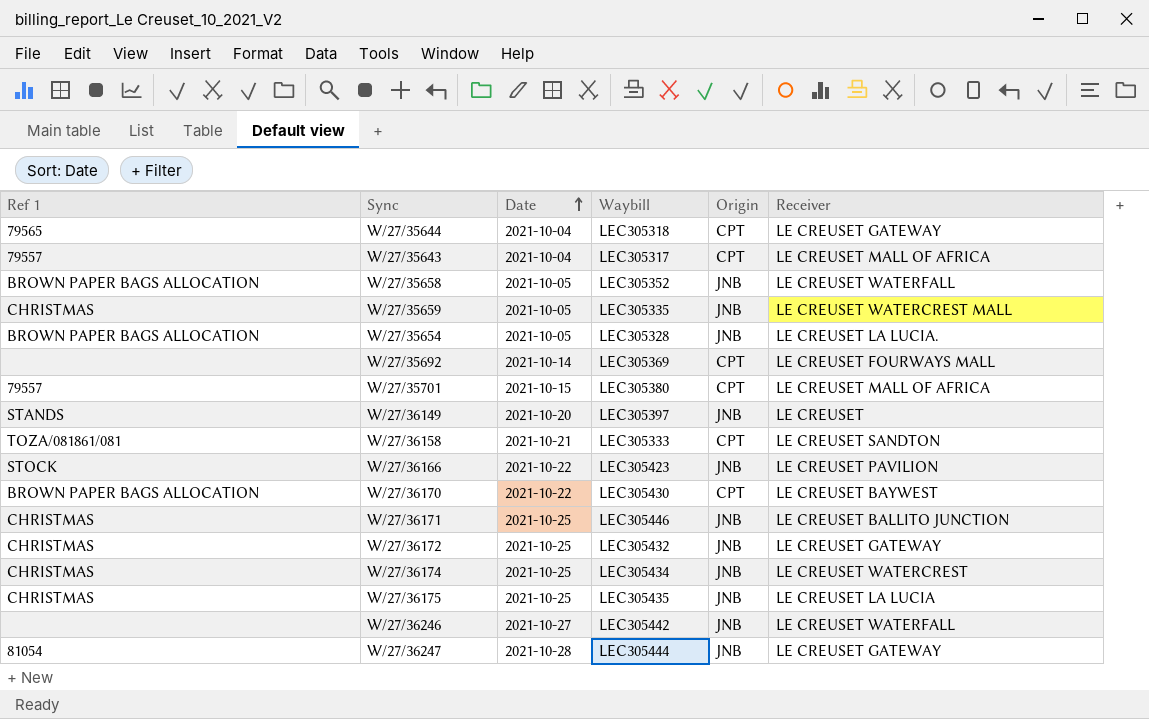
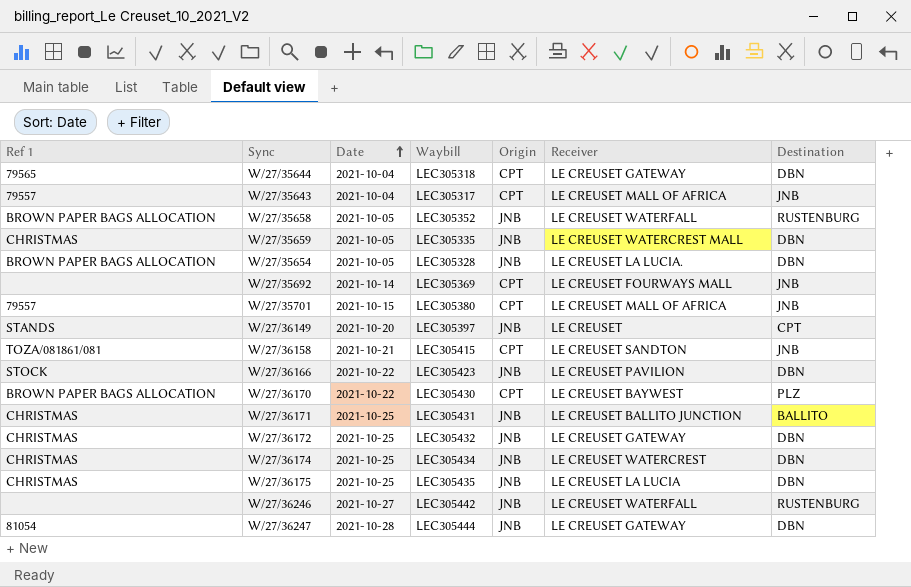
column Destination | position: none -> 7
W/27/36158 | Waybill: LEC305333 -> LEC305415
W/27/36171 | Waybill: LEC305446 -> LEC305431

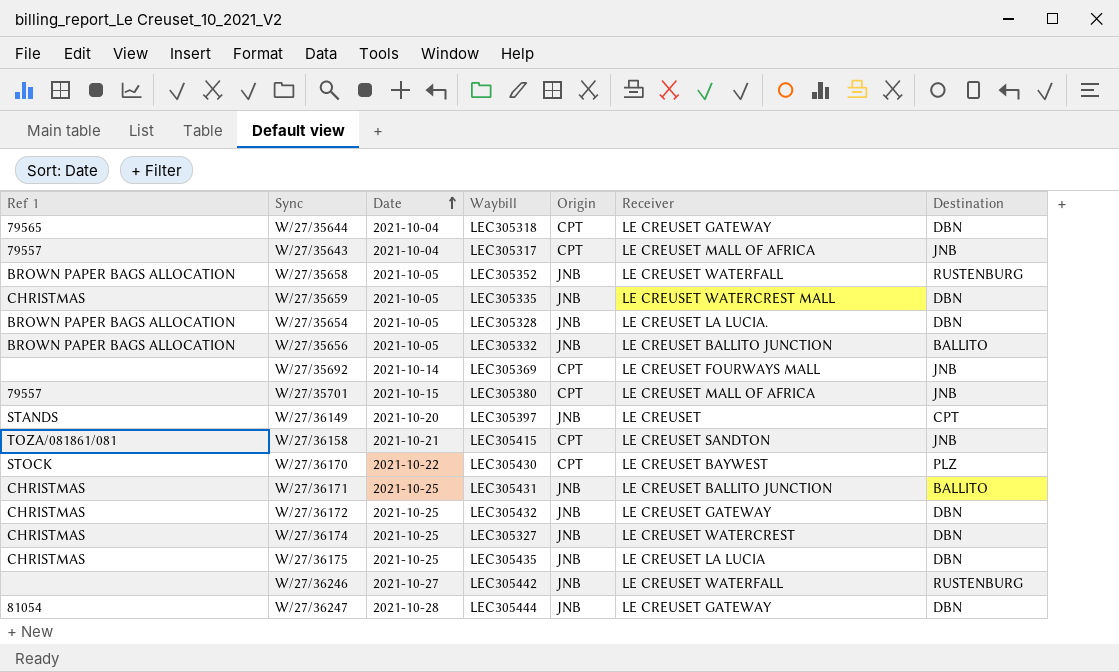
row W/27/36166: STOCK | 2021-10-22 | LEC305423 | JNB | LE CREUSET PAVILION | DBN -> none
row W/27/35656: none -> BROWN PAPER BAGS ALLOCATION | 2021-10-05 | LEC305332 | JNB | LE CREUSET BALLITO JUNCTION | BALLITO
W/27/36170 | Ref 1: BROWN PAPER BAGS ALLOCATION -> STOCK
W/27/36174 | Waybill: LEC305434 -> LEC305327

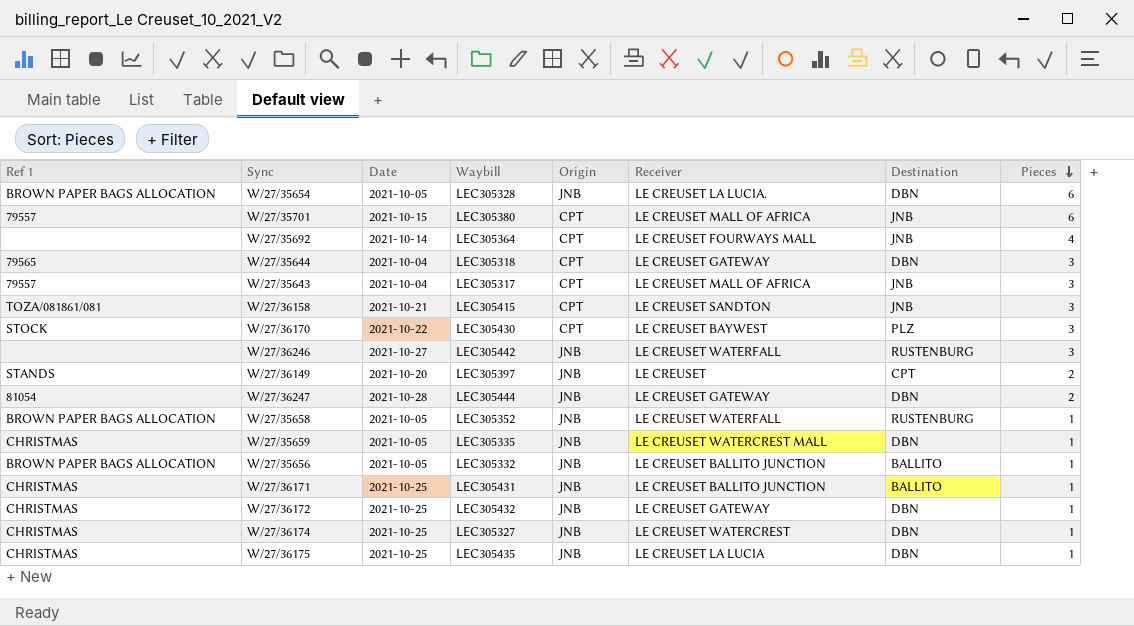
row order: Date ascending -> Pieces descending
column Pieces | position: none -> 8
W/27/35692 | Waybill: LEC305369 -> LEC305364

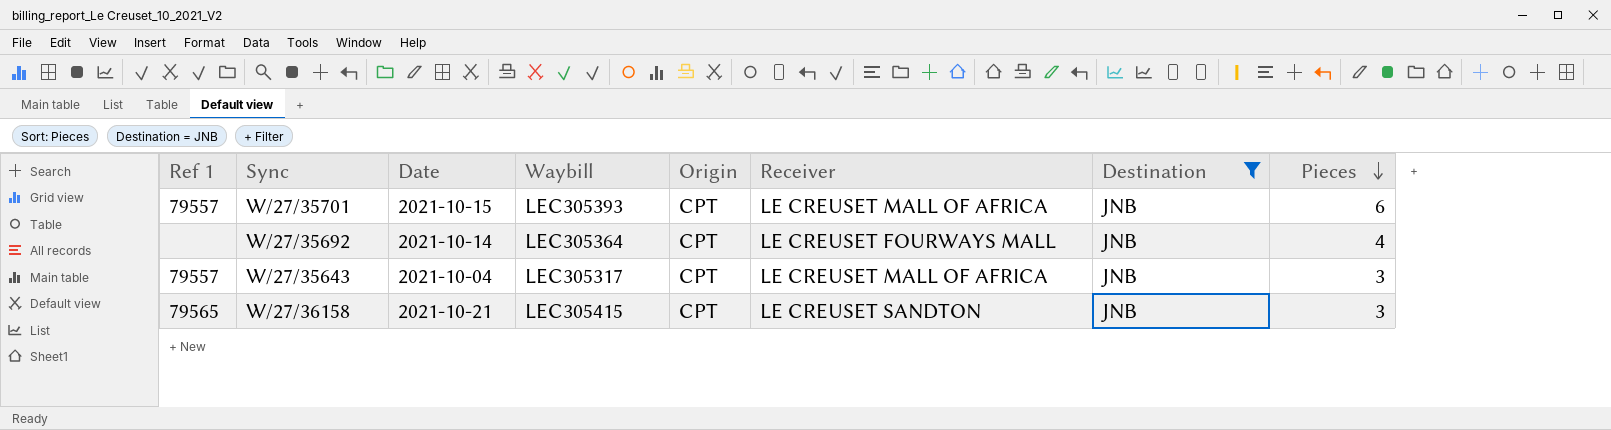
filter: none -> Destination = JNB
W/27/35701 | Waybill: LEC305380 -> LEC305393
W/27/36158 | Ref 1: TOZA/081861/081 -> 79565

